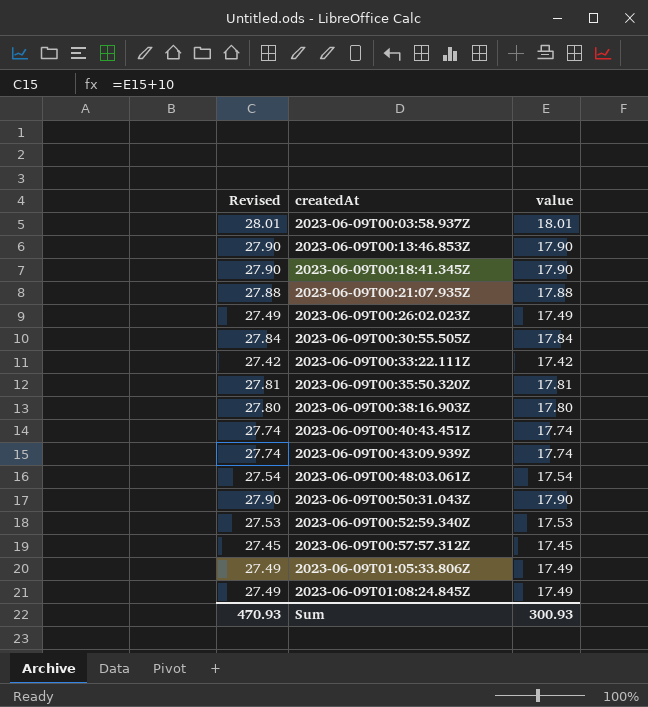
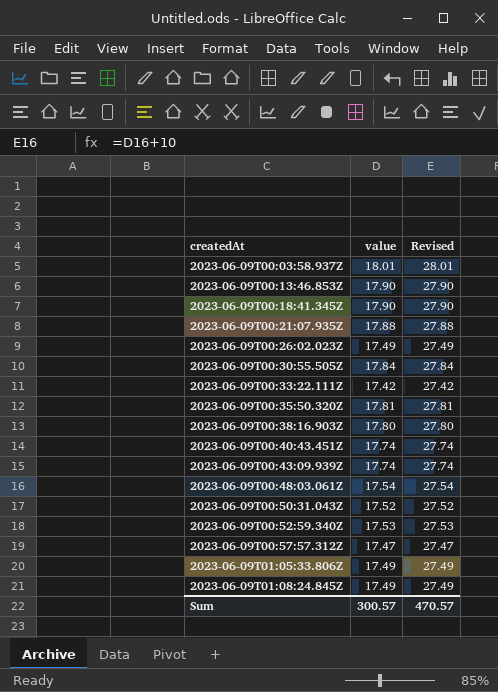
column Revised | position: 1 -> 3
2023-06-09T00:50:31.043Z | value: 17.90 -> 17.52
2023-06-09T00:50:31.043Z | Revised: 27.90 -> 27.52
2023-06-09T00:57:57.312Z | value: 17.45 -> 17.47
2023-06-09T00:57:57.312Z | Revised: 27.45 -> 27.47
Sum | value: 300.93 -> 300.57
Sum | Revised: 470.93 -> 470.57

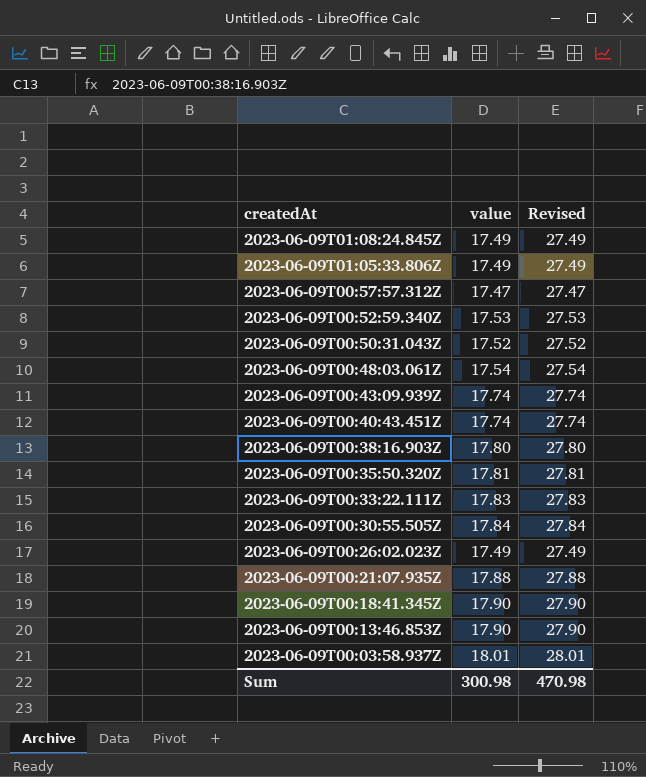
row order: createdAt ascending -> createdAt descending
2023-06-09T00:33:22.111Z | value: 17.42 -> 17.83
2023-06-09T00:33:22.111Z | Revised: 27.42 -> 27.83
Sum | value: 300.57 -> 300.98
Sum | Revised: 470.57 -> 470.98

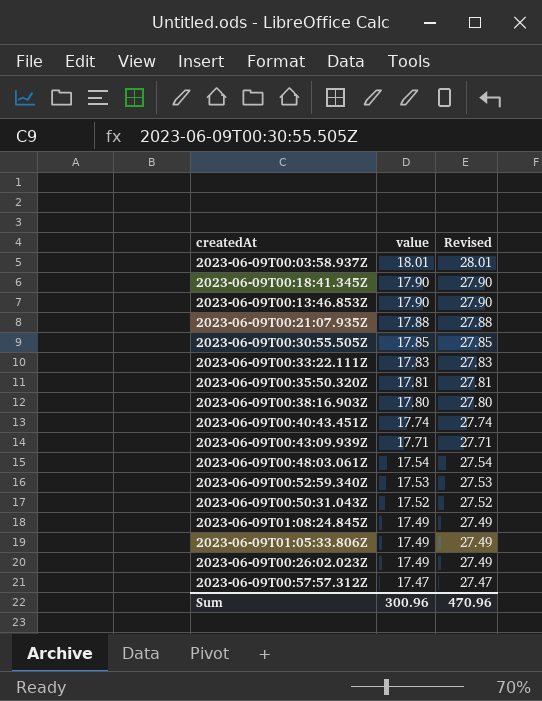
row order: createdAt descending -> value descending
2023-06-09T00:30:55.505Z | value: 17.84 -> 17.85
2023-06-09T00:30:55.505Z | Revised: 27.84 -> 27.85
2023-06-09T00:43:09.939Z | value: 17.74 -> 17.71
2023-06-09T00:43:09.939Z | Revised: 27.74 -> 27.71
Sum | value: 300.98 -> 300.96
Sum | Revised: 470.98 -> 470.96

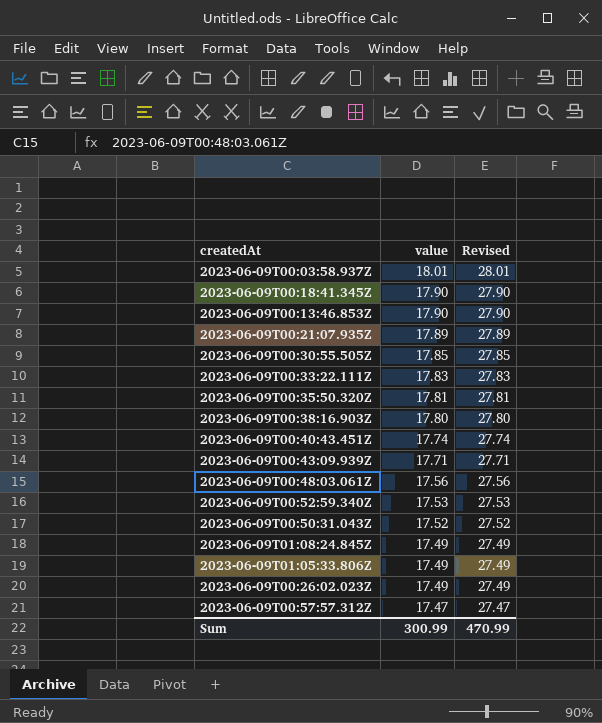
2023-06-09T00:21:07.935Z | value: 17.88 -> 17.89
2023-06-09T00:21:07.935Z | Revised: 27.88 -> 27.89
2023-06-09T00:48:03.061Z | value: 17.54 -> 17.56
2023-06-09T00:48:03.061Z | Revised: 27.54 -> 27.56
Sum | value: 300.96 -> 300.99
Sum | Revised: 470.96 -> 470.99

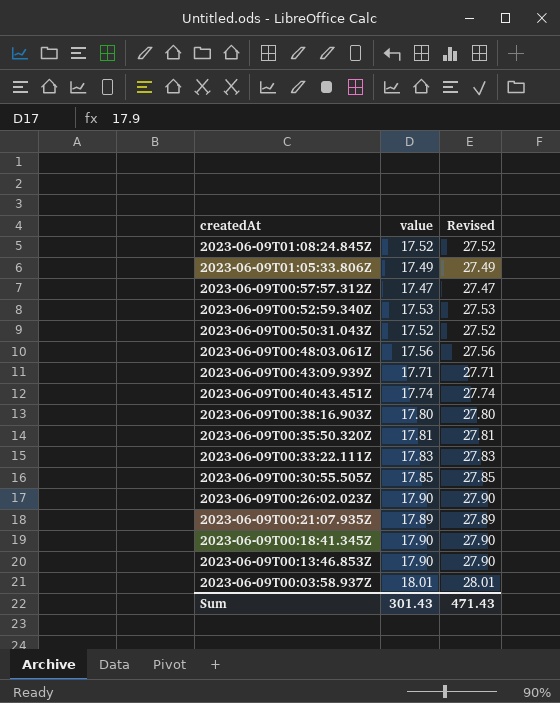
row order: value descending -> createdAt descending
2023-06-09T01:08:24.845Z | value: 17.49 -> 17.52
2023-06-09T01:08:24.845Z | Revised: 27.49 -> 27.52
2023-06-09T00:26:02.023Z | value: 17.49 -> 17.90
2023-06-09T00:26:02.023Z | Revised: 27.49 -> 27.90
Sum | value: 300.99 -> 301.43
Sum | Revised: 470.99 -> 471.43

